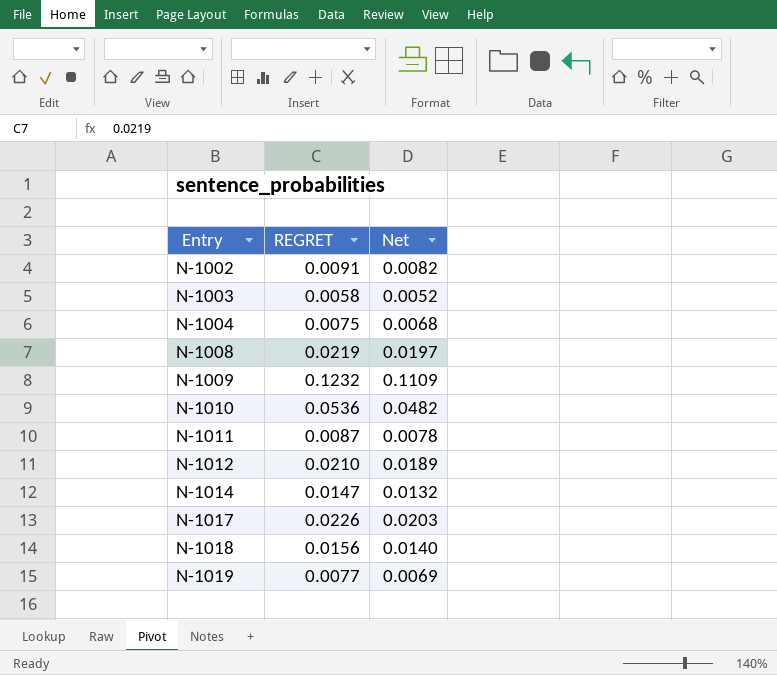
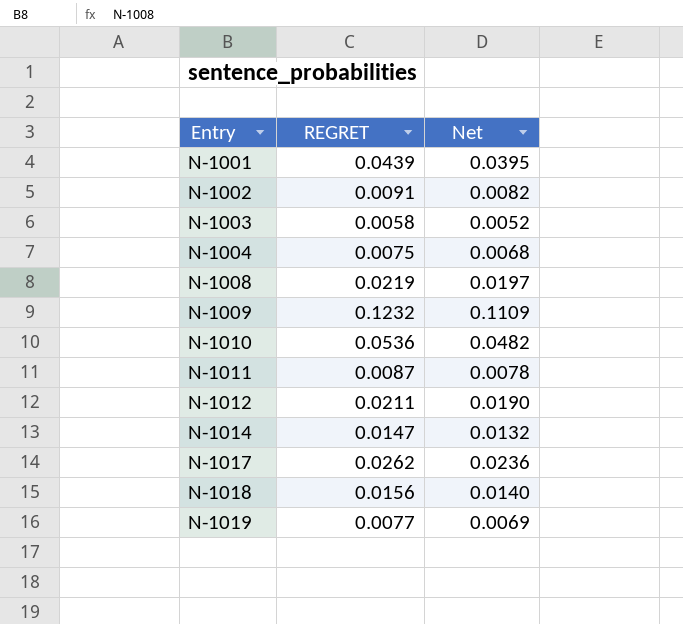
row N-1001: none -> 0.0439 | 0.0395
N-1012 | REGRET: 0.0210 -> 0.0211
N-1012 | Net: 0.0189 -> 0.0190
N-1017 | REGRET: 0.0226 -> 0.0262
N-1017 | Net: 0.0203 -> 0.0236

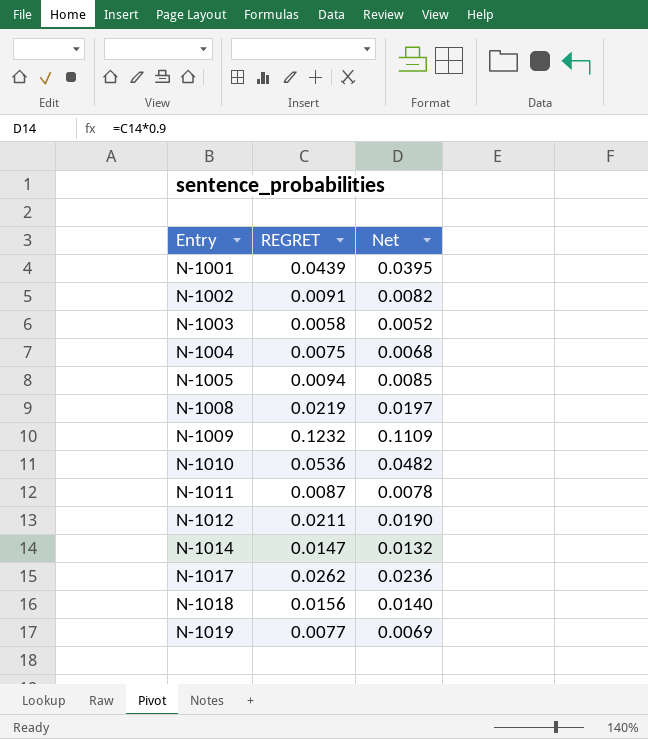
row N-1005: none -> 0.0094 | 0.0085

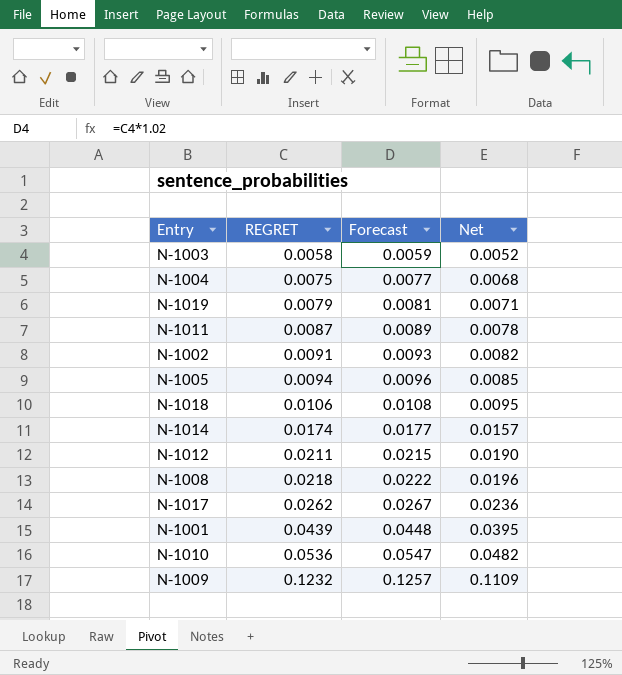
row order: Entry ascending -> REGRET ascending
column Forecast | formula: none -> [REGRET] * 1.02
N-1019 | REGRET: 0.0077 -> 0.0079
N-1019 | Net: 0.0069 -> 0.0071
N-1018 | REGRET: 0.0156 -> 0.0106
N-1018 | Net: 0.0140 -> 0.0095
N-1014 | REGRET: 0.0147 -> 0.0174
N-1014 | Net: 0.0132 -> 0.0157
N-1008 | REGRET: 0.0219 -> 0.0218
N-1008 | Net: 0.0197 -> 0.0196

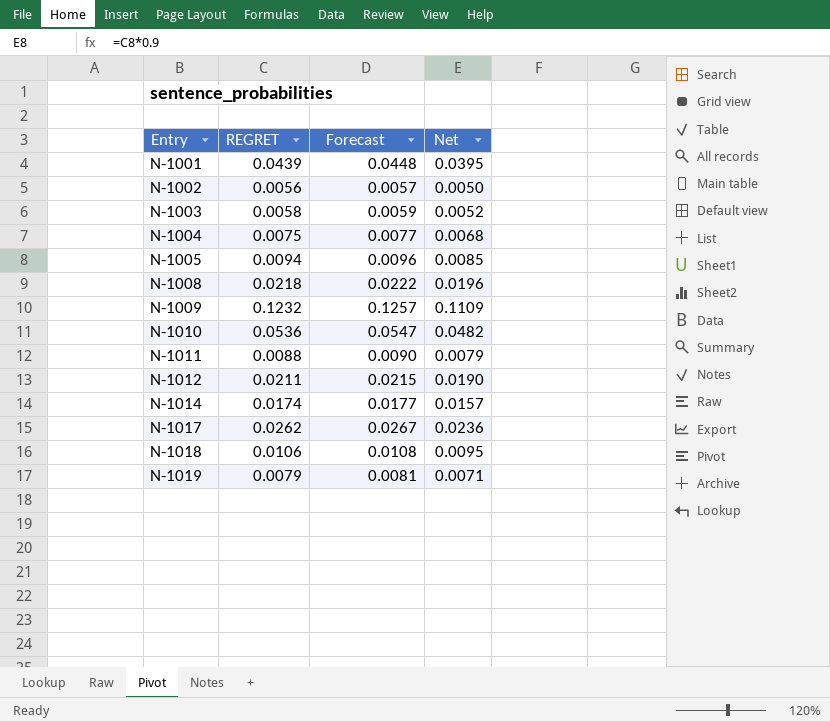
row order: REGRET ascending -> Entry ascending
N-1002 | REGRET: 0.0091 -> 0.0056
N-1002 | Forecast: 0.0093 -> 0.0057
N-1002 | Net: 0.0082 -> 0.0050
N-1011 | REGRET: 0.0087 -> 0.0088
N-1011 | Forecast: 0.0089 -> 0.0090
N-1011 | Net: 0.0078 -> 0.0079

